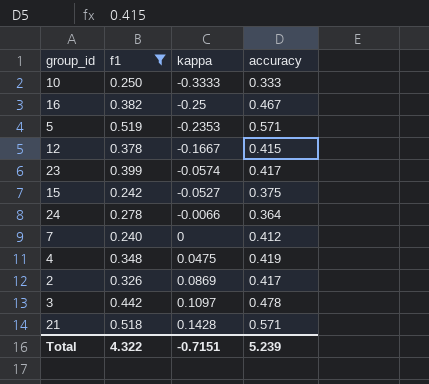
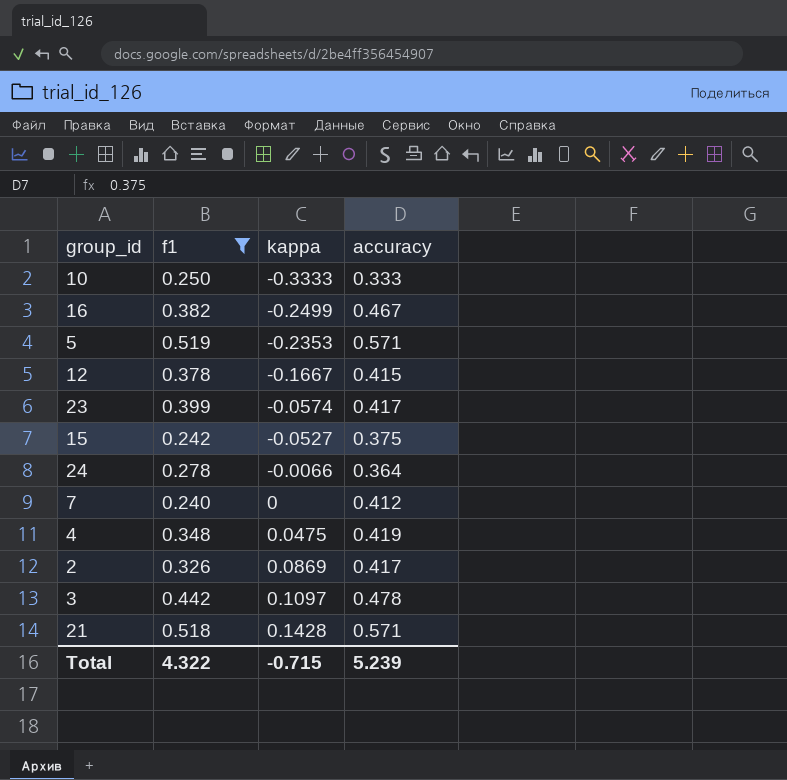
16 | kappa: -0.25 -> -0.2499
Total | kappa: -0.7151 -> -0.715

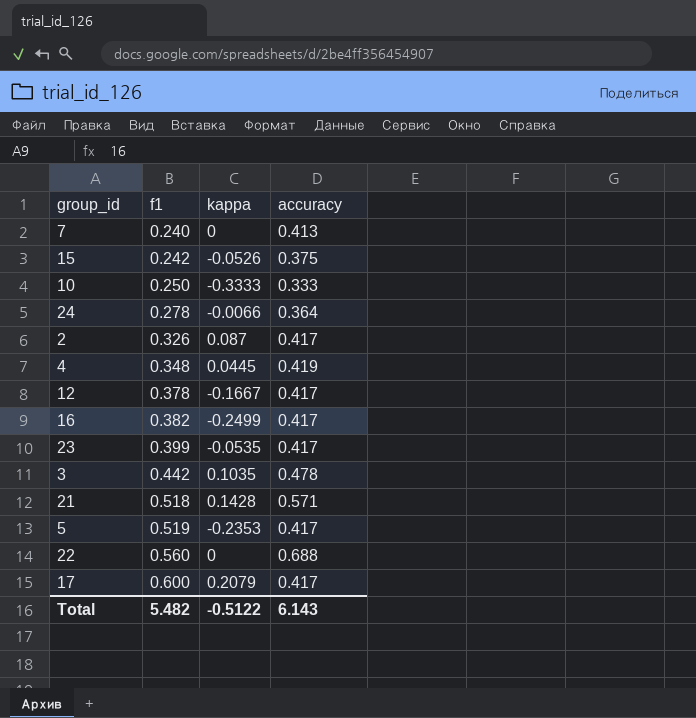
filter: f1 <= 0.519 -> none
row order: kappa ascending -> f1 ascending
7 | accuracy: 0.412 -> 0.413
15 | kappa: -0.0527 -> -0.0526
2 | kappa: 0.0869 -> 0.087
4 | kappa: 0.0475 -> 0.0445
12 | accuracy: 0.415 -> 0.417
16 | accuracy: 0.467 -> 0.417
23 | kappa: -0.0574 -> -0.0535
3 | kappa: 0.1097 -> 0.1035
5 | accuracy: 0.571 -> 0.417
Total | f1: 4.322 -> 5.482
Total | kappa: -0.715 -> -0.5122
Total | accuracy: 5.239 -> 6.143

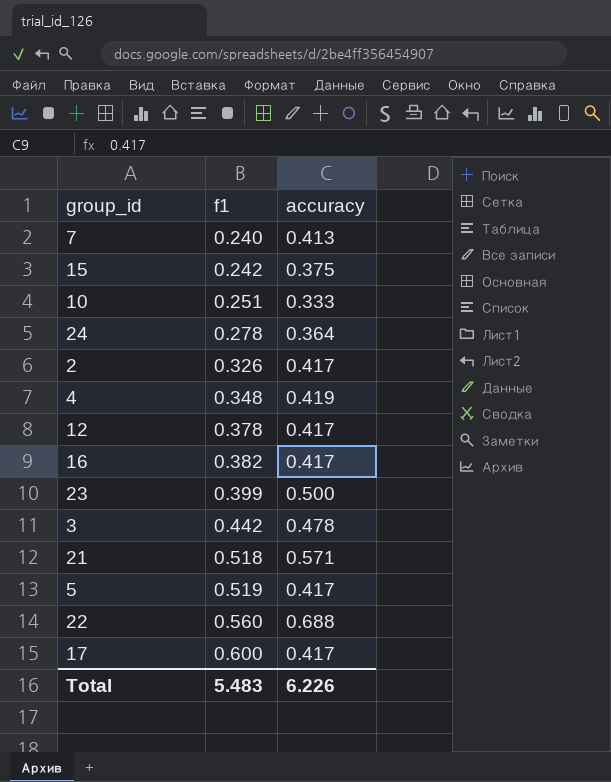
column kappa | position: 3 -> none
10 | f1: 0.250 -> 0.251
23 | accuracy: 0.417 -> 0.500
Total | f1: 5.482 -> 5.483
Total | accuracy: 6.143 -> 6.226

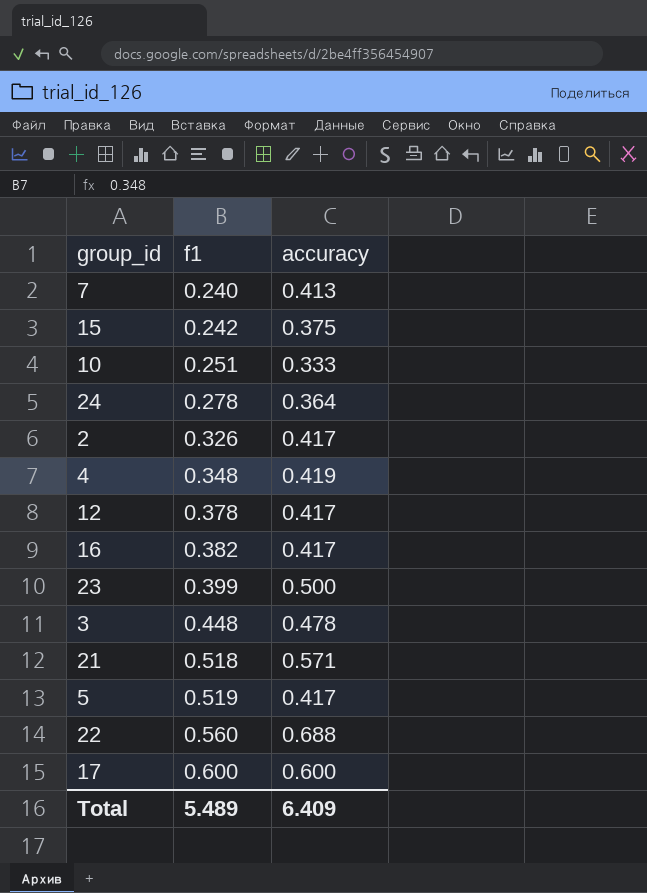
3 | f1: 0.442 -> 0.448
17 | accuracy: 0.417 -> 0.600
Total | f1: 5.483 -> 5.489
Total | accuracy: 6.226 -> 6.409

